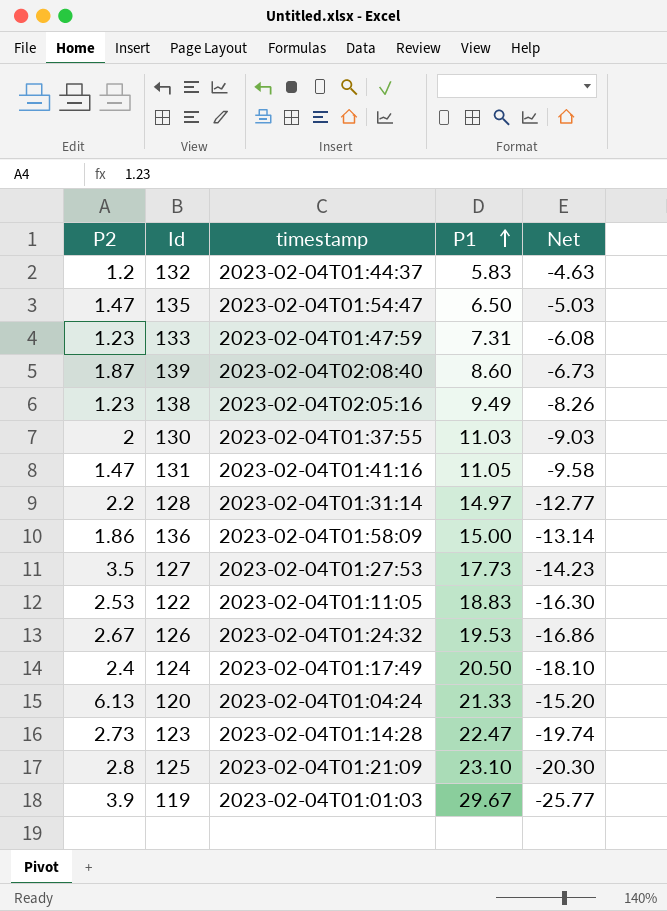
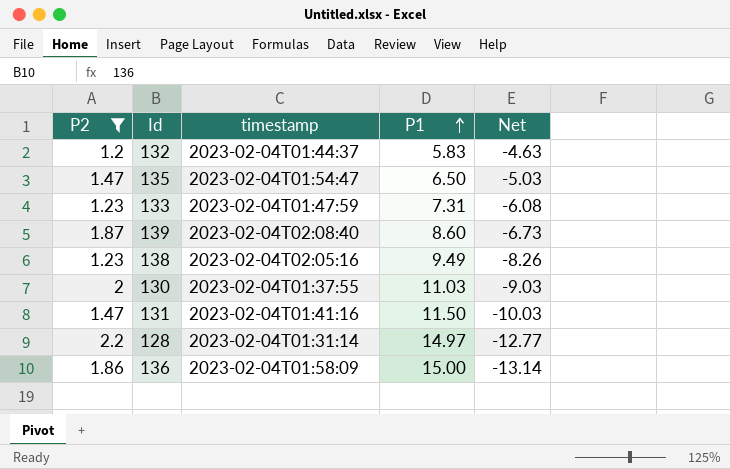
filter: none -> P2 <= 2.2
131 | P1: 11.05 -> 11.50
131 | Net: -9.58 -> -10.03

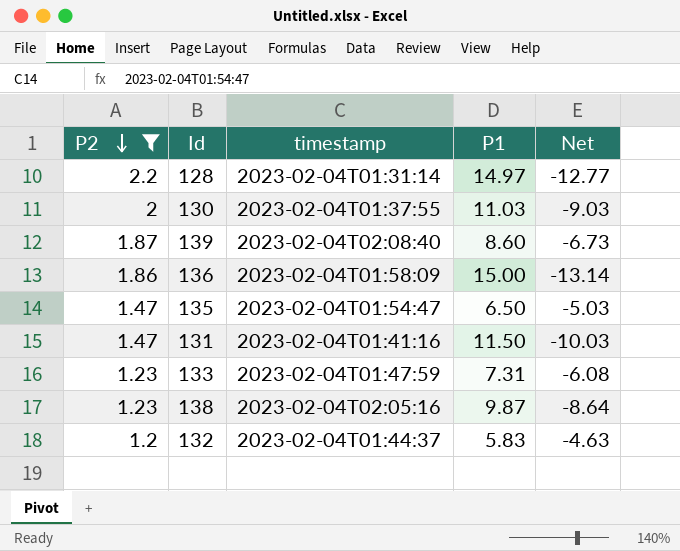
row order: P1 ascending -> P2 descending
138 | P1: 9.49 -> 9.87
138 | Net: -8.26 -> -8.64

